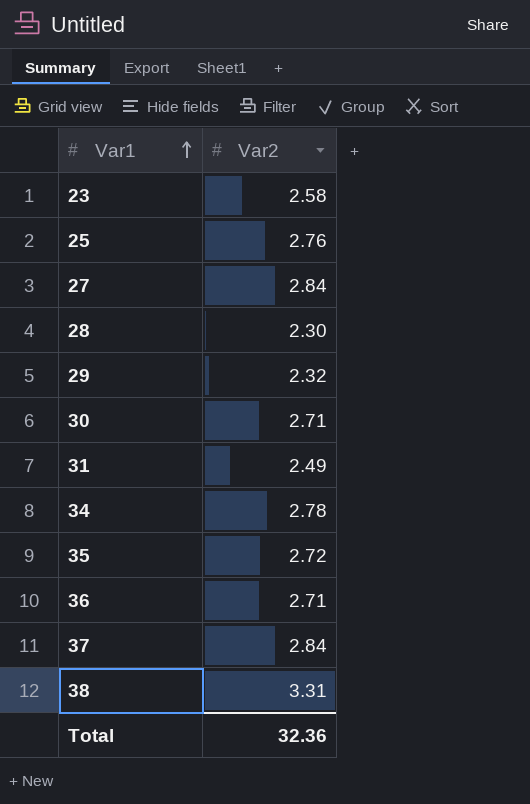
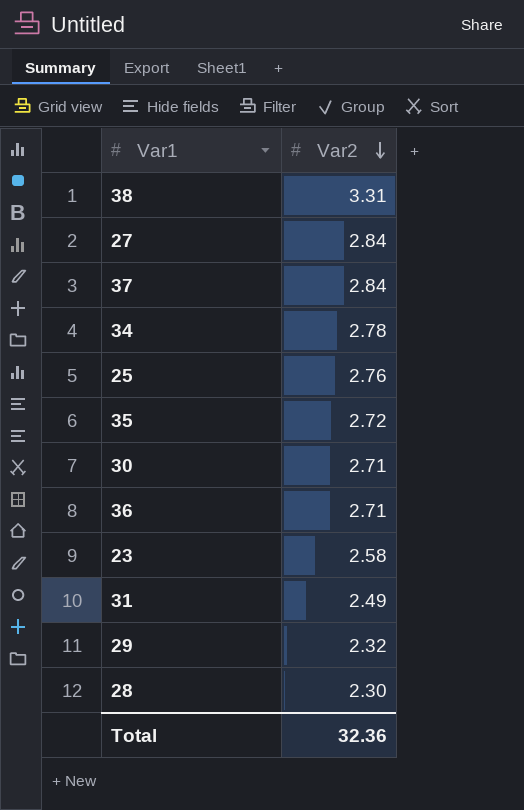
row order: Var1 ascending -> Var2 descending

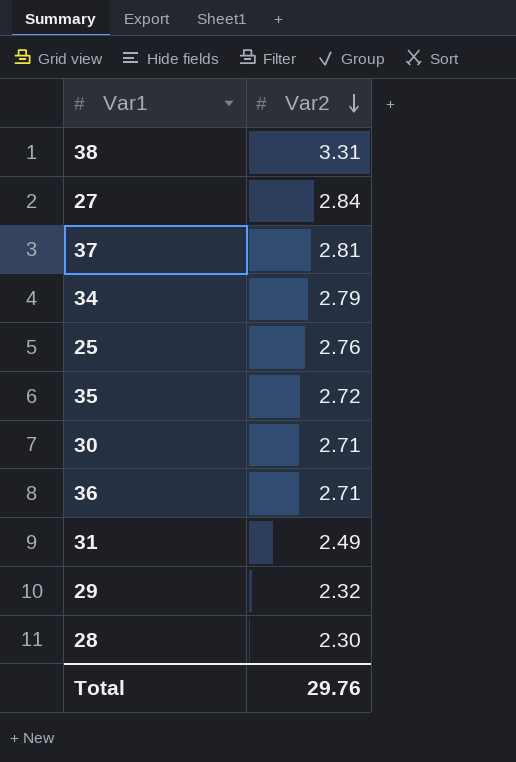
row 23: 2.58 -> none
37 | Var2: 2.84 -> 2.81
34 | Var2: 2.78 -> 2.79
Total | Var2: 32.36 -> 29.76

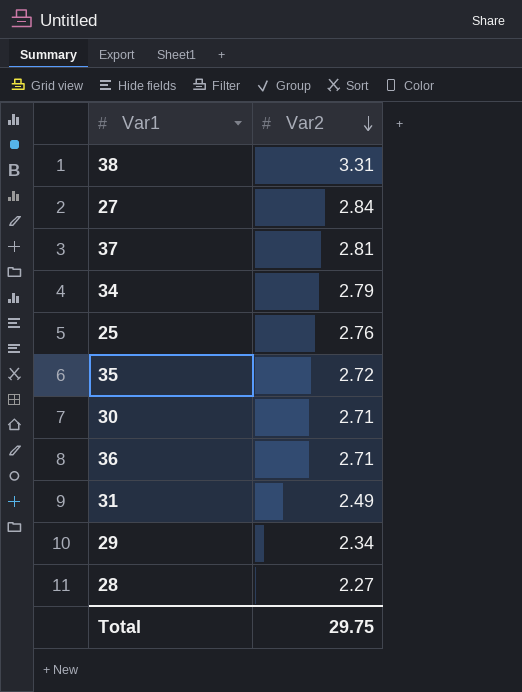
29 | Var2: 2.32 -> 2.34
28 | Var2: 2.30 -> 2.27
Total | Var2: 29.76 -> 29.75

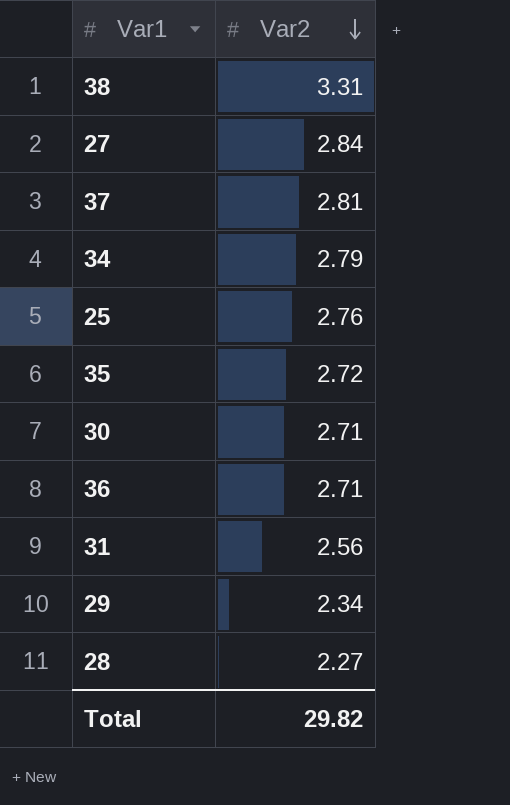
31 | Var2: 2.49 -> 2.56
Total | Var2: 29.75 -> 29.82

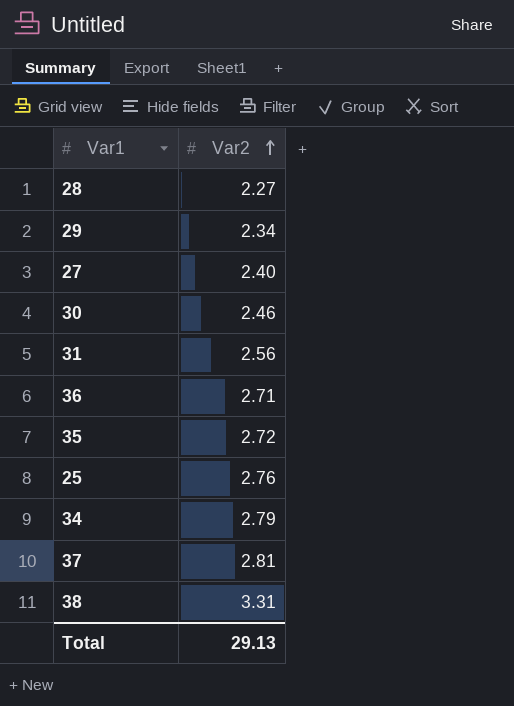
row order: Var2 descending -> Var2 ascending
27 | Var2: 2.84 -> 2.40
30 | Var2: 2.71 -> 2.46
Total | Var2: 29.82 -> 29.13

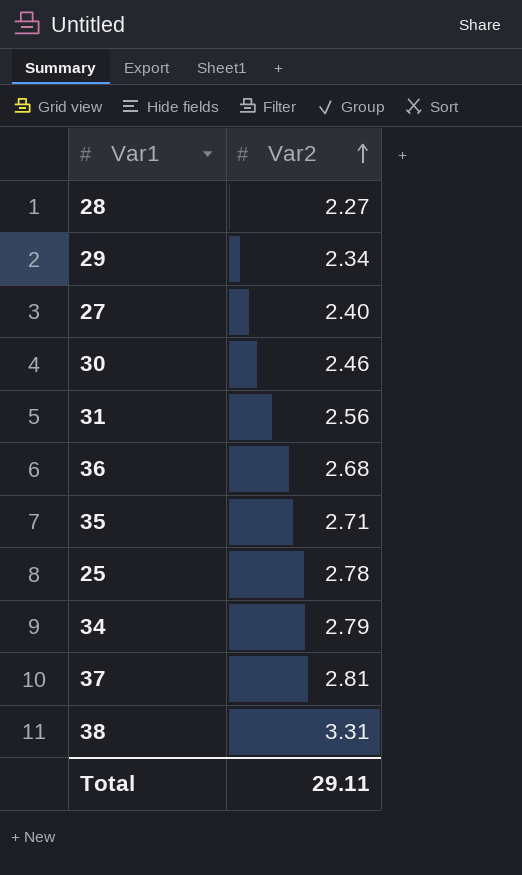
36 | Var2: 2.71 -> 2.68
35 | Var2: 2.72 -> 2.71
25 | Var2: 2.76 -> 2.78
Total | Var2: 29.13 -> 29.11

